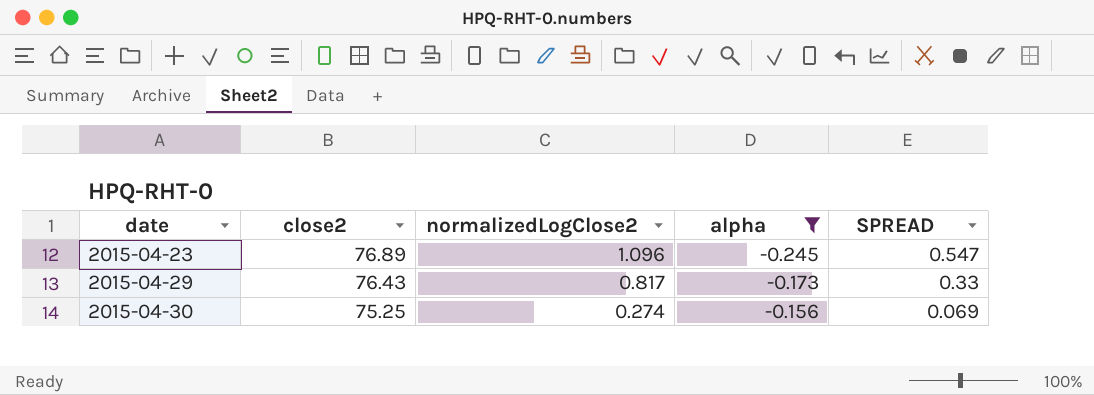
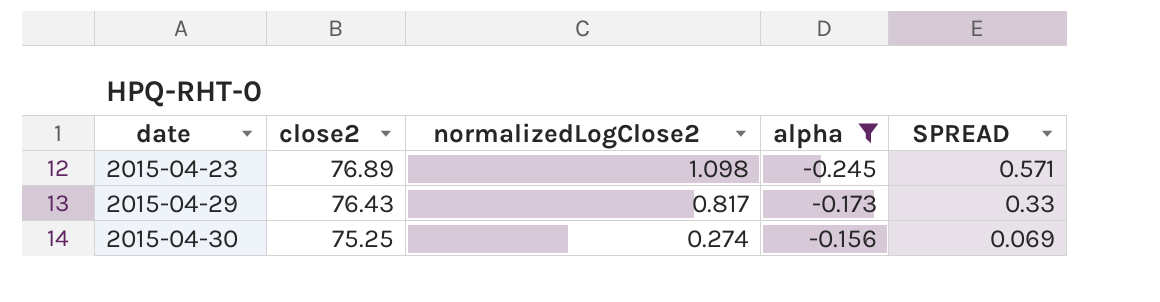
2015-04-23 | normalizedLogClose2: 1.096 -> 1.098
2015-04-23 | SPREAD: 0.547 -> 0.571

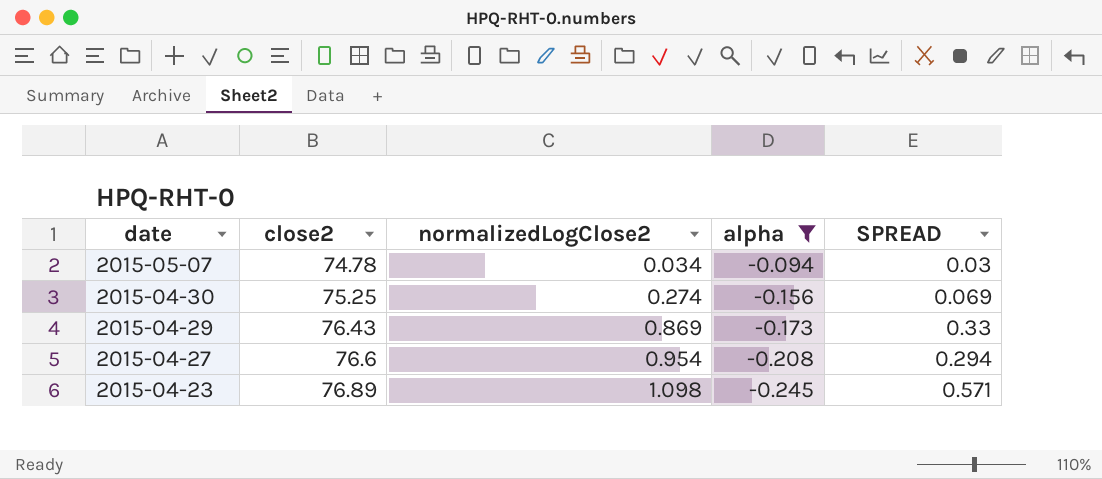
row order: date ascending -> date descending
row 2015-05-07: none -> 74.78 | 0.034 | -0.094 | 0.03
2015-04-29 | normalizedLogClose2: 0.817 -> 0.869
row 2015-04-27: none -> 76.6 | 0.954 | -0.208 | 0.294

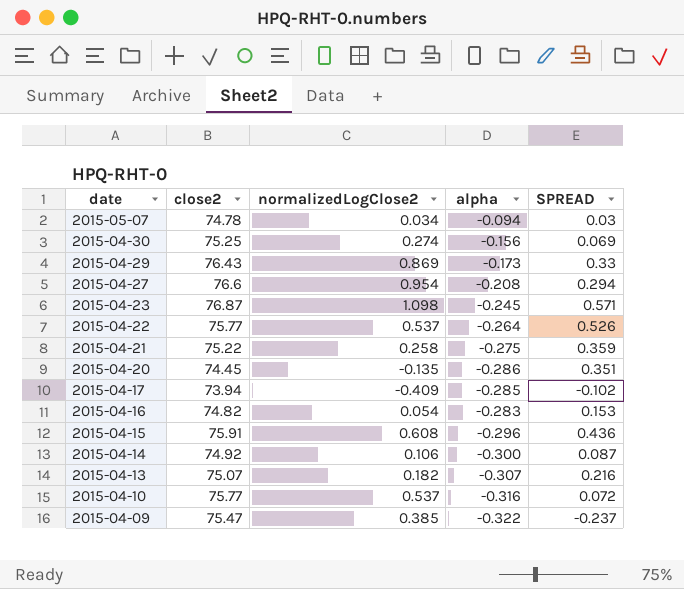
filter: alpha >= -0.245 -> none
2015-04-23 | close2: 76.89 -> 76.87

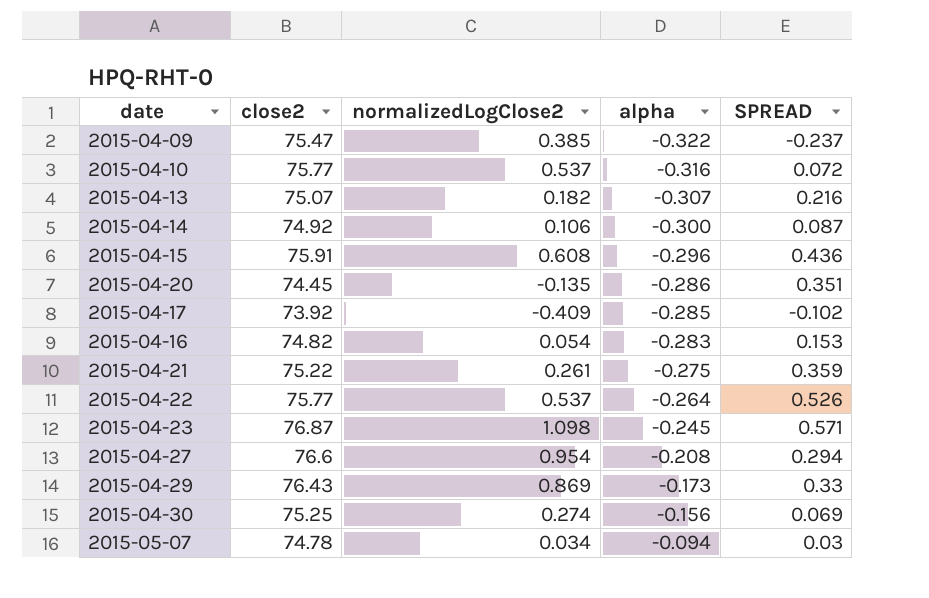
row order: date descending -> alpha ascending
2015-04-17 | close2: 73.94 -> 73.92
2015-04-21 | normalizedLogClose2: 0.258 -> 0.261

